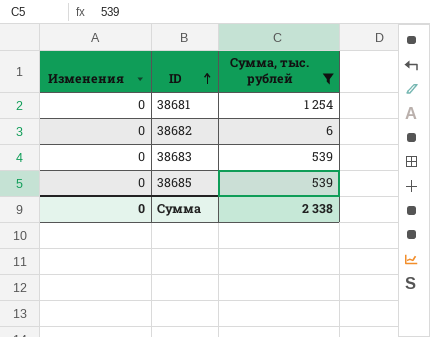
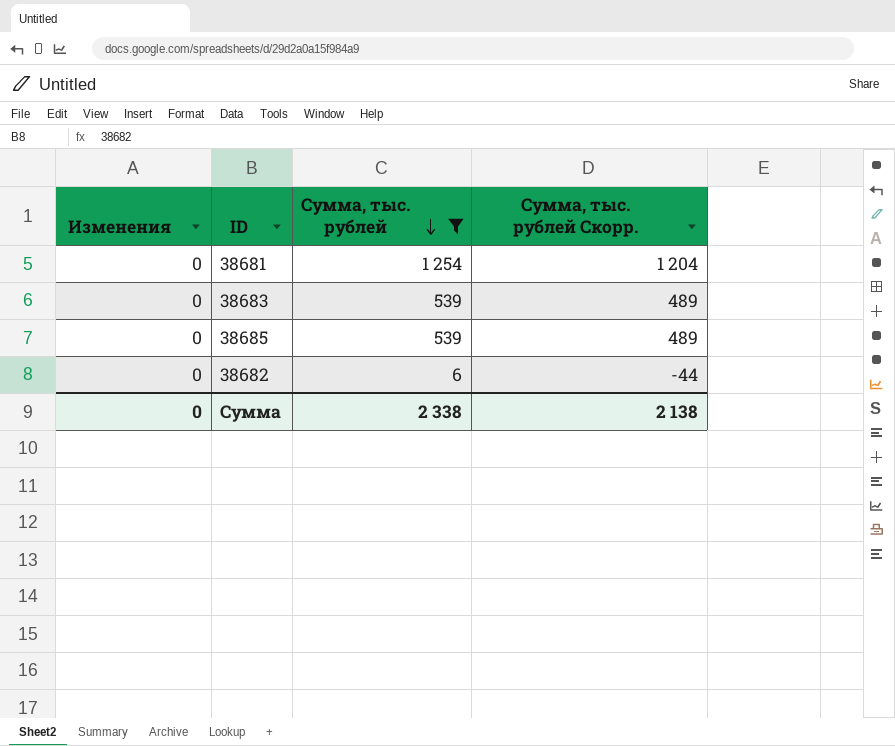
row order: ID ascending -> Сумма, тыс. рублей descending
column Сумма, тыс. рублей Скорр. | formula: none -> [Сумма, тыс. рублей] - 50

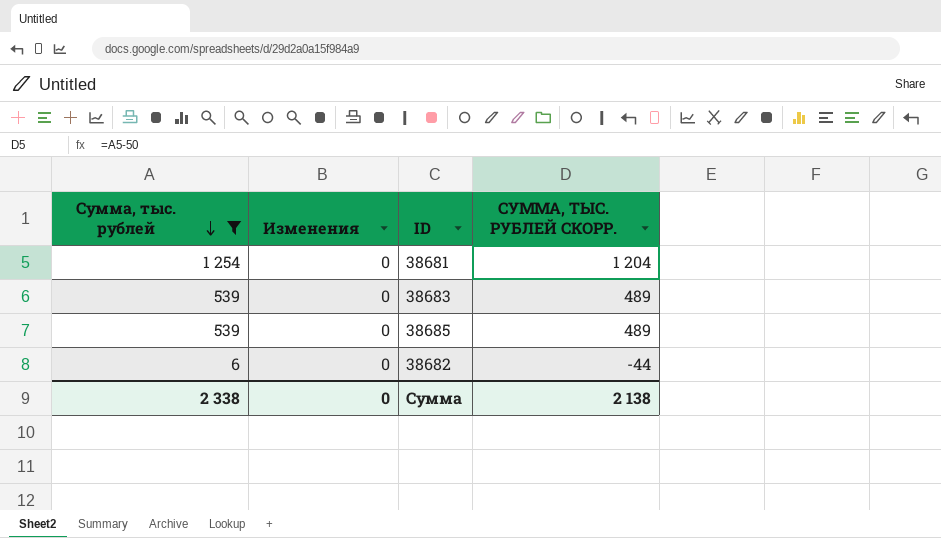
column Сумма, тыс. рублей | position: 3 -> 1
column name: Сумма, тыс. рублей Скорр. -> СУММА, ТЫС. РУБЛЕЙ СКОРР.

